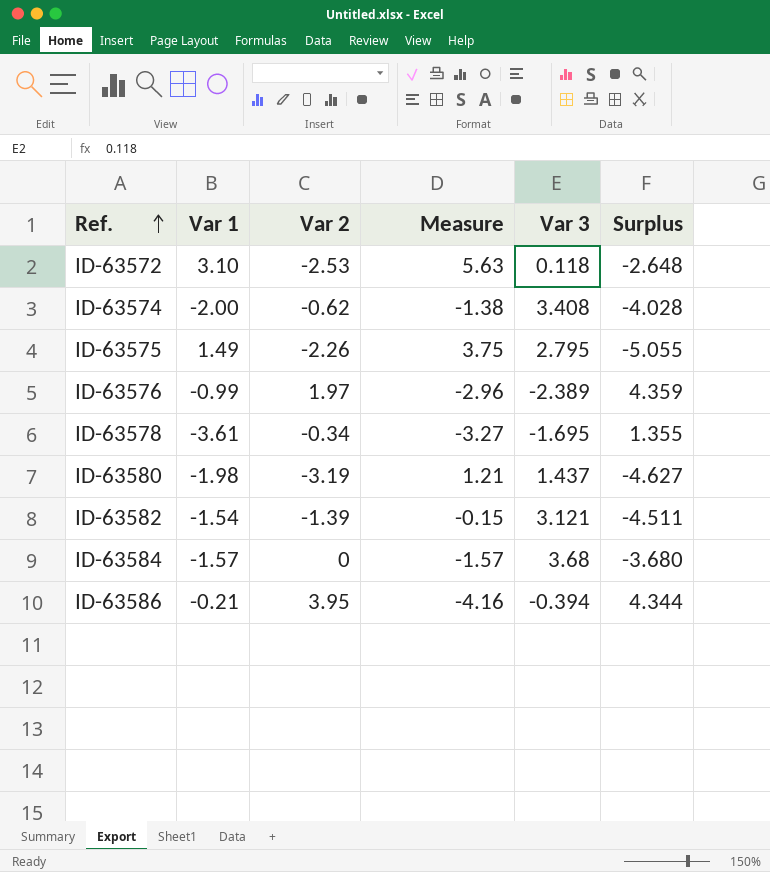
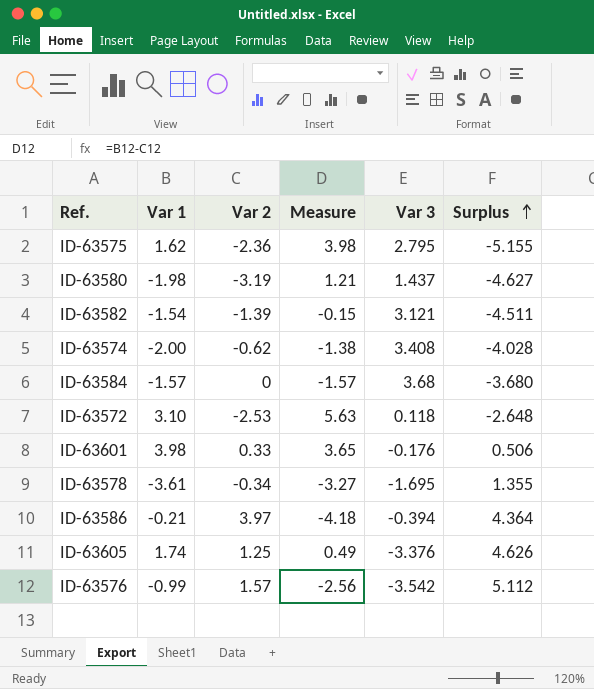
row order: Ref. ascending -> Surplus ascending
ID-63575 | Var 1: 1.49 -> 1.62
ID-63575 | Var 2: -2.26 -> -2.36
ID-63575 | Measure: 3.75 -> 3.98
ID-63575 | Surplus: -5.055 -> -5.155
row ID-63601: none -> 3.98 | 0.33 | 3.65 | -0.176 | 0.506
ID-63586 | Var 2: 3.95 -> 3.97
ID-63586 | Measure: -4.16 -> -4.18
ID-63586 | Surplus: 4.344 -> 4.364
row ID-63605: none -> 1.74 | 1.25 | 0.49 | -3.376 | 4.626
ID-63576 | Var 2: 1.97 -> 1.57
ID-63576 | Measure: -2.96 -> -2.56
ID-63576 | Var 3: -2.389 -> -3.542
ID-63576 | Surplus: 4.359 -> 5.112

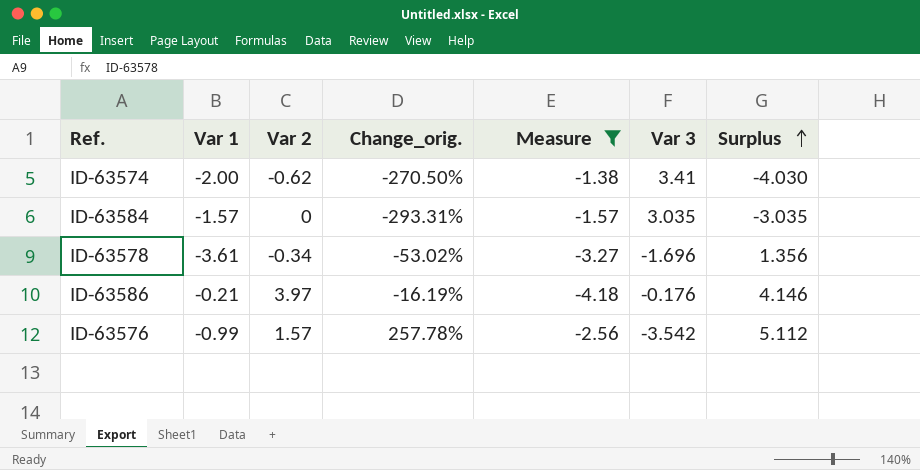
filter: none -> Measure <= -1.38
column Change_orig. | formula: none -> ([Var 3] - [Var 1]) / [Var 1]
ID-63574 | Var 3: 3.408 -> 3.41
ID-63574 | Surplus: -4.028 -> -4.030
ID-63584 | Var 3: 3.68 -> 3.035
ID-63584 | Surplus: -3.680 -> -3.035
ID-63578 | Var 3: -1.695 -> -1.696
ID-63578 | Surplus: 1.355 -> 1.356
ID-63586 | Var 3: -0.394 -> -0.176
ID-63586 | Surplus: 4.364 -> 4.146

